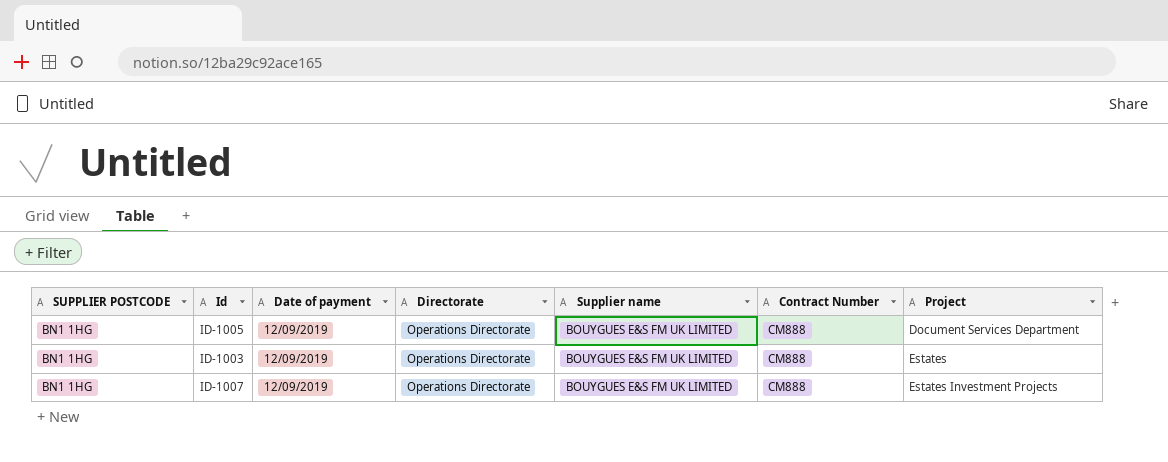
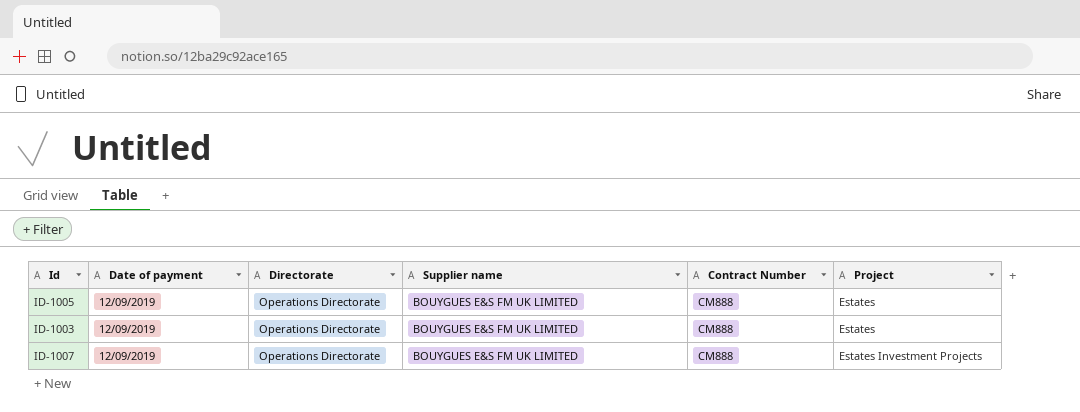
column SUPPLIER POSTCODE | position: 1 -> none
ID-1005 | Project: Document Services Department -> Estates

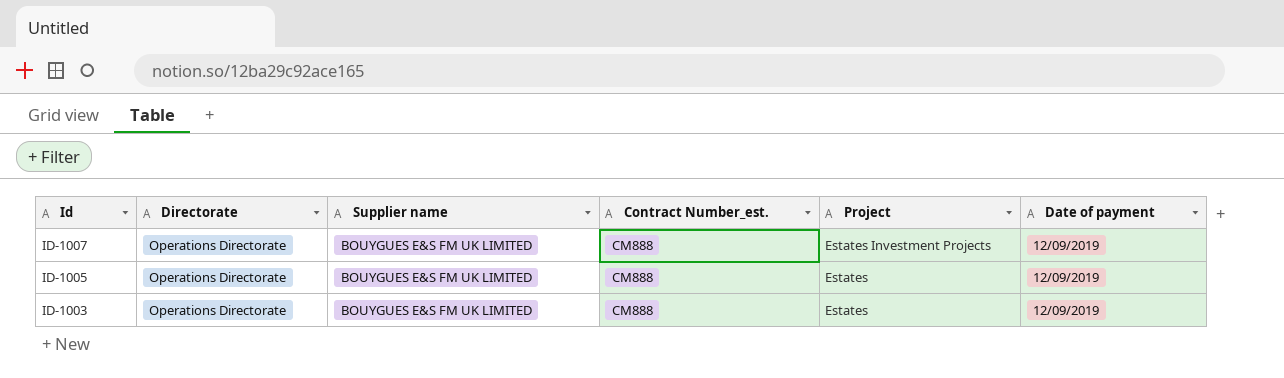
row order: Project ascending -> Id descending
column name: Contract Number -> Contract Number_est.
column Date of payment | position: 2 -> 6

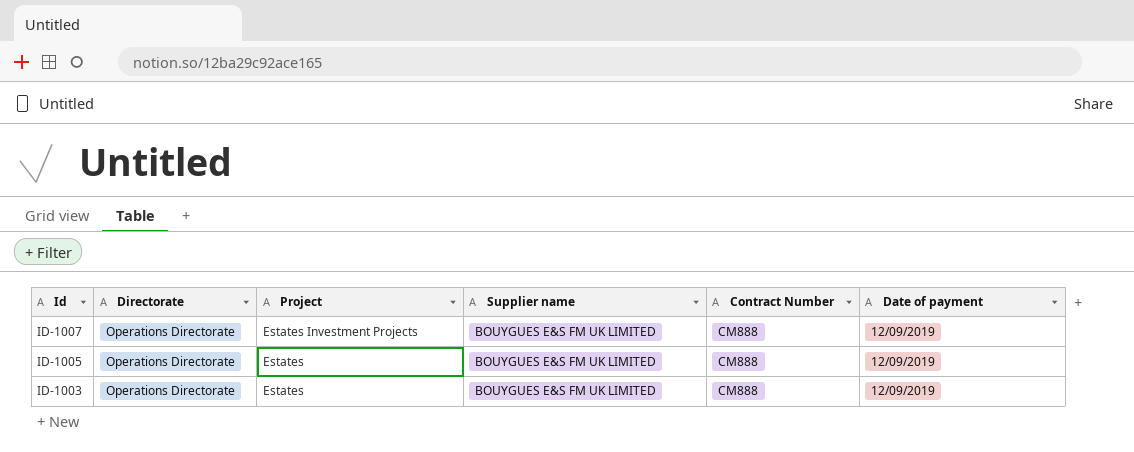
column Project | position: 5 -> 3
column name: Contract Number_est. -> Contract Number

